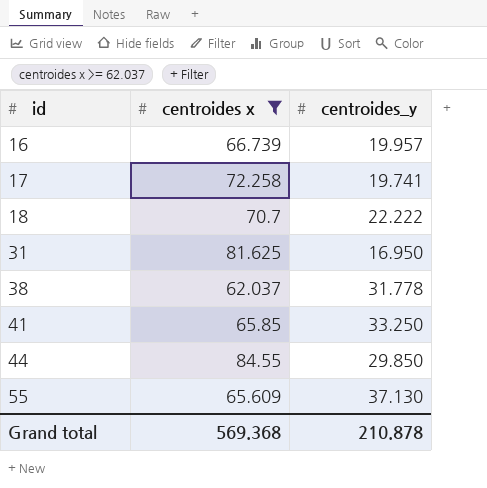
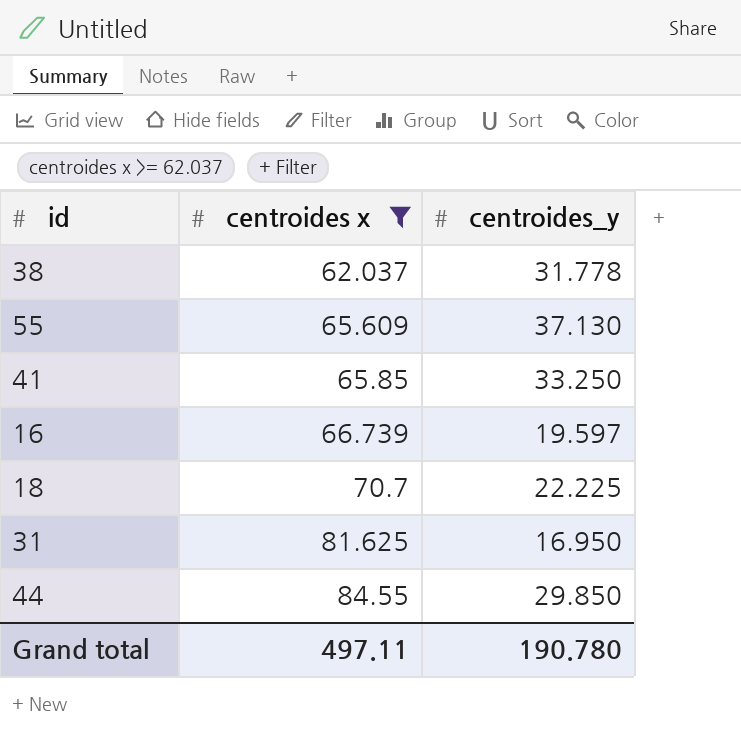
row order: id ascending -> centroides x ascending
row 17: 72.258 | 19.741 -> none
16 | centroides_y: 19.957 -> 19.597
18 | centroides_y: 22.222 -> 22.225
Grand total | centroides x: 569.368 -> 497.11
Grand total | centroides_y: 210.878 -> 190.780

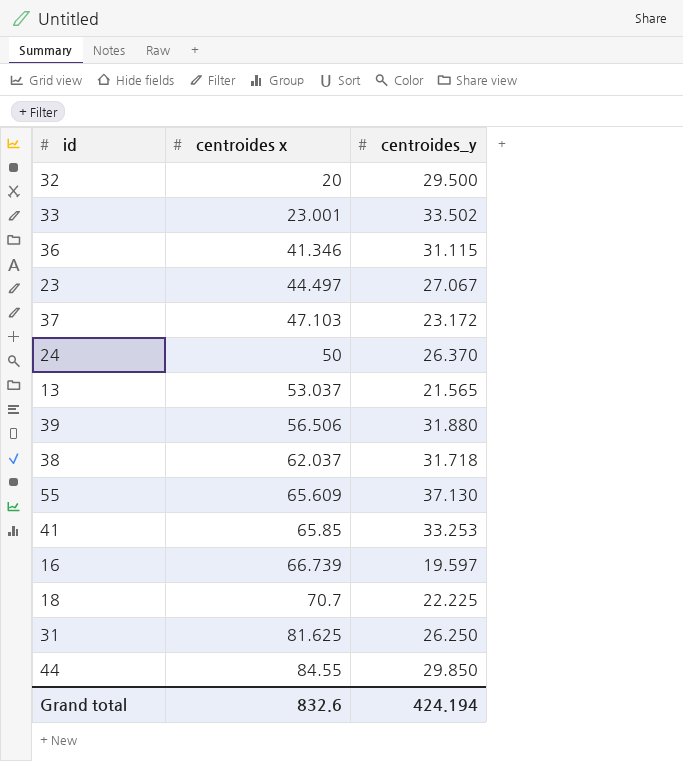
filter: centroides x >= 62.037 -> none
38 | centroides_y: 31.778 -> 31.718
41 | centroides_y: 33.250 -> 33.253
31 | centroides_y: 16.950 -> 26.250
Grand total | centroides x: 497.11 -> 832.6
Grand total | centroides_y: 190.780 -> 424.194

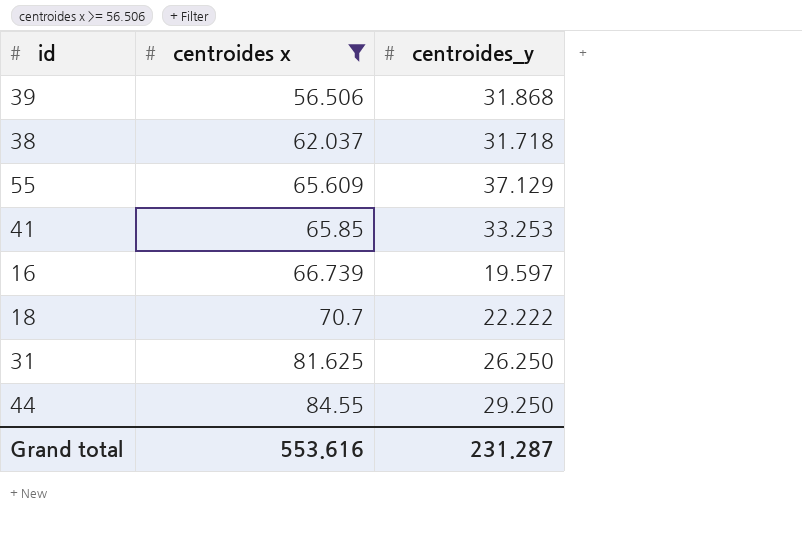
filter: none -> centroides x >= 56.506
39 | centroides_y: 31.880 -> 31.868
55 | centroides_y: 37.130 -> 37.129
18 | centroides_y: 22.225 -> 22.222
44 | centroides_y: 29.850 -> 29.250
Grand total | centroides x: 832.6 -> 553.616
Grand total | centroides_y: 424.194 -> 231.287

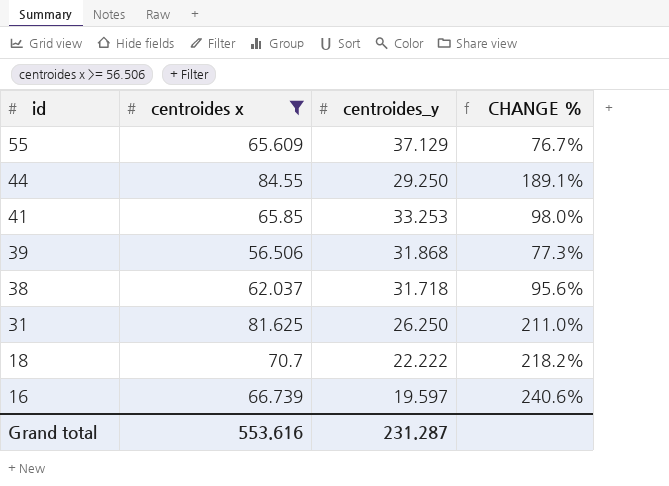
row order: centroides x ascending -> id descending
column CHANGE % | formula: none -> ([centroides x] - [centroides_y]) / [centroides_y]

